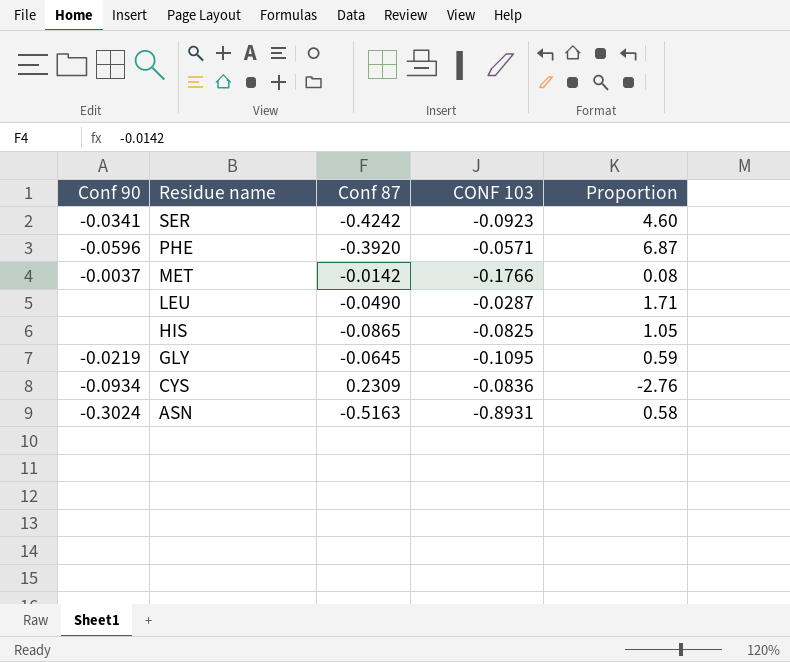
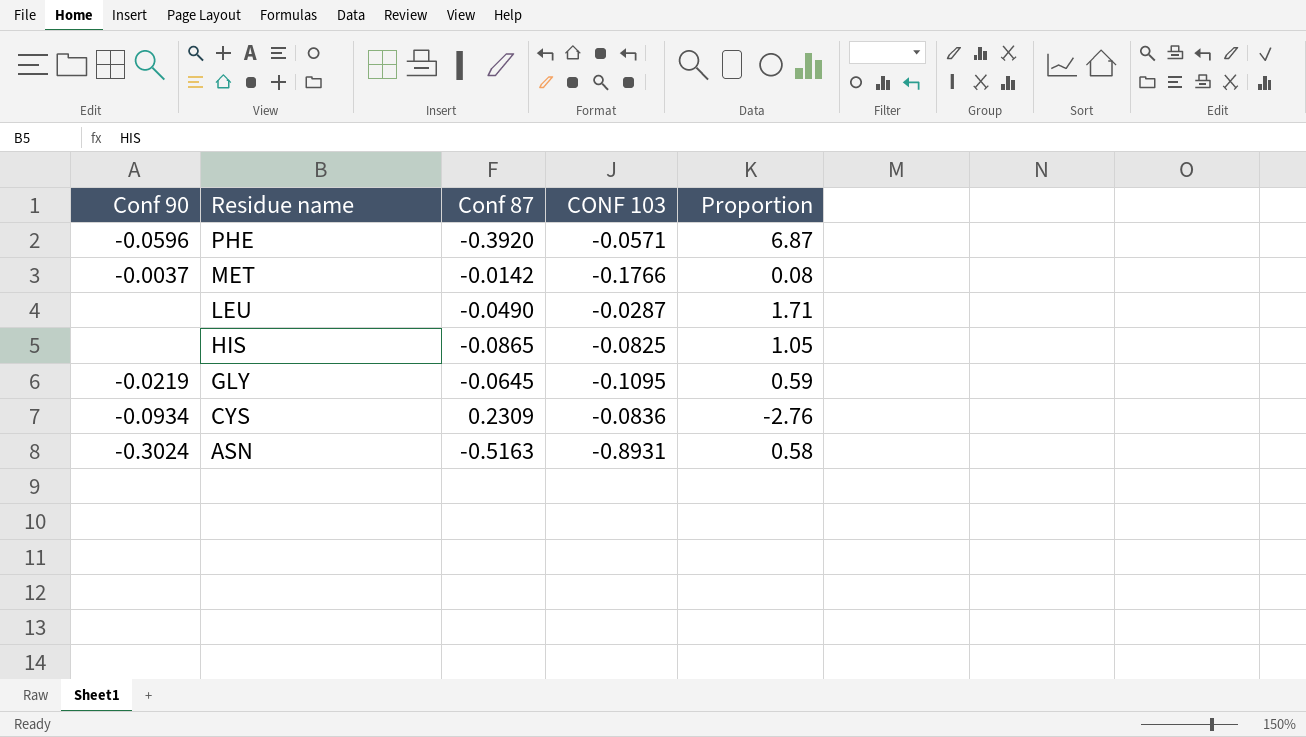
row SER: -0.0341 | -0.4242 | -0.0923 | 4.60 -> none

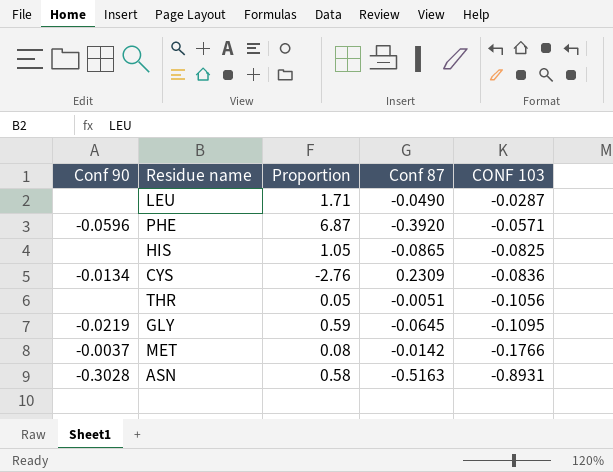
row order: Residue name descending -> CONF 103 descending
column Proportion | position: 5 -> 3
CYS | Conf 90: -0.0934 -> -0.0134
row THR: none -> none | 0.05 | -0.0051 | -0.1056
ASN | Conf 90: -0.3024 -> -0.3028

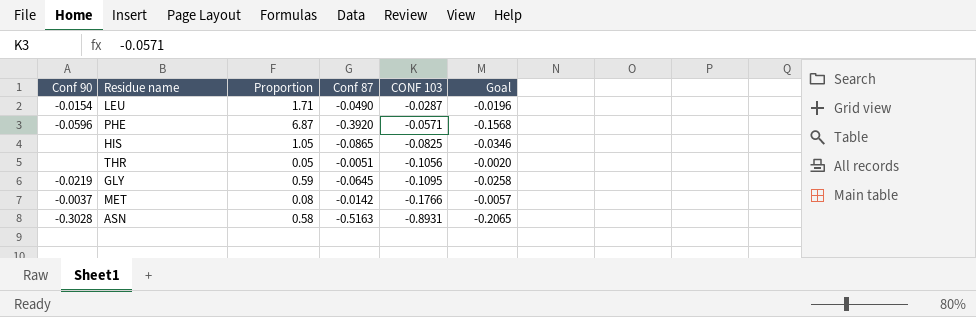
column Goal | formula: none -> [Conf 87] * 0.4
row CYS: -0.0134 | -2.76 | 0.2309 | -0.0836 -> none
LEU | Conf 90: none -> -0.0154

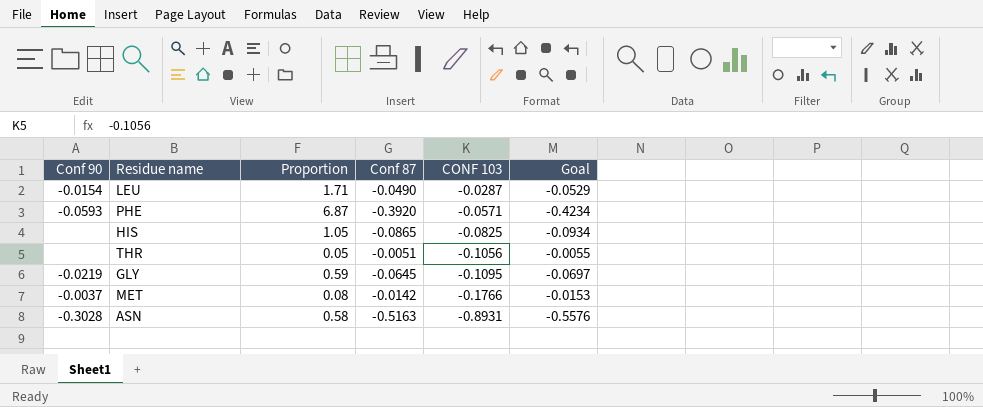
column Goal | formula: [Conf 87] * 0.4 -> [Conf 87] * 1.08
PHE | Conf 90: -0.0596 -> -0.0593

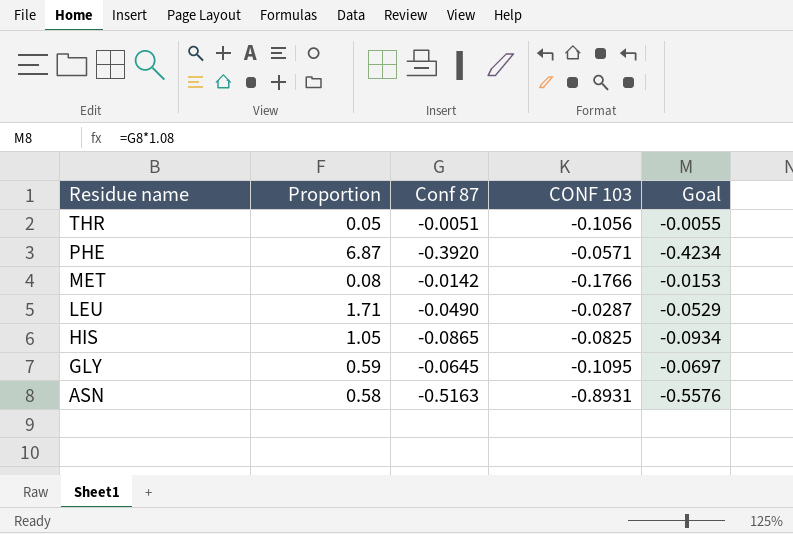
row order: CONF 103 descending -> Residue name descending
column Conf 90 | position: 1 -> none

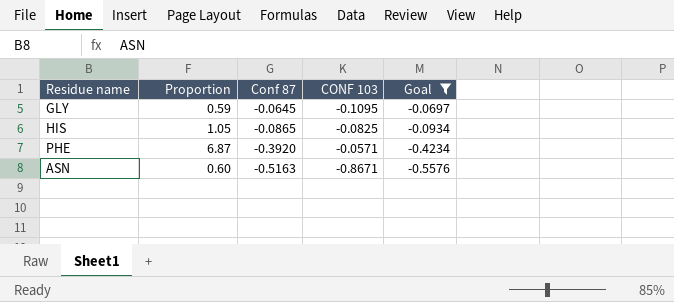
filter: none -> Goal <= -0.0697
row order: Residue name descending -> Conf 87 descending
ASN | Proportion: 0.58 -> 0.60
ASN | CONF 103: -0.8931 -> -0.8671

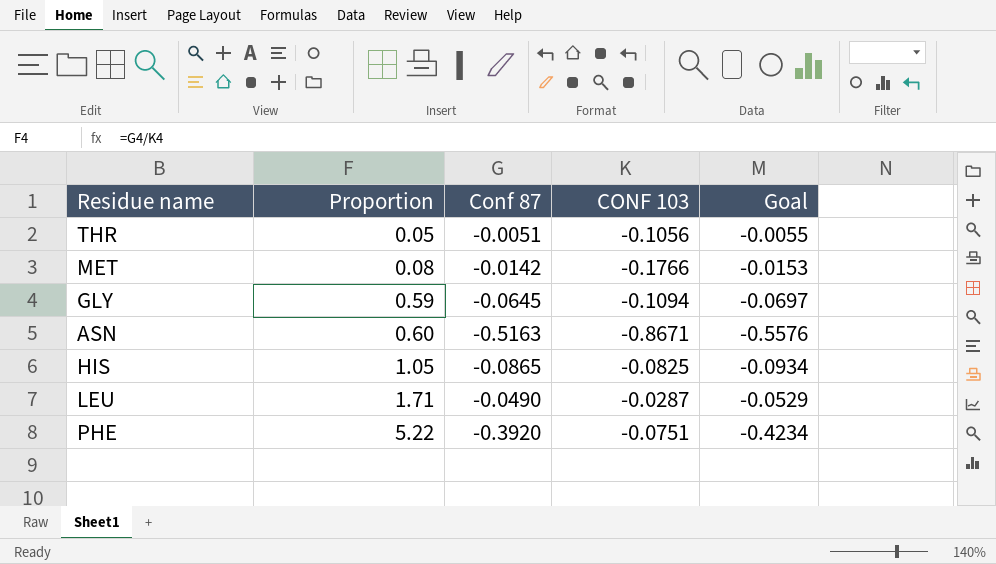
filter: Goal <= -0.0697 -> none
row order: Conf 87 descending -> Proportion ascending
GLY | CONF 103: -0.1095 -> -0.1094
PHE | Proportion: 6.87 -> 5.22
PHE | CONF 103: -0.0571 -> -0.0751

